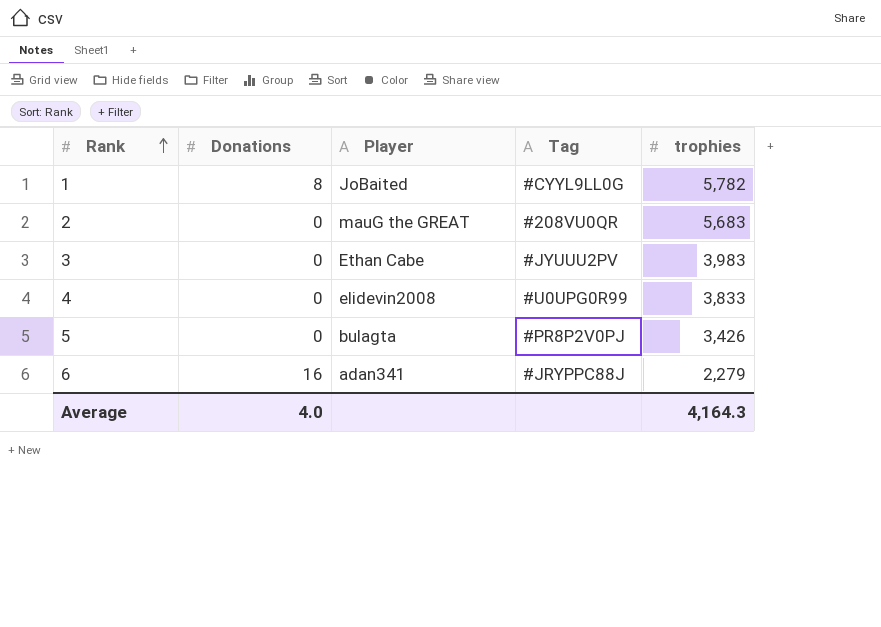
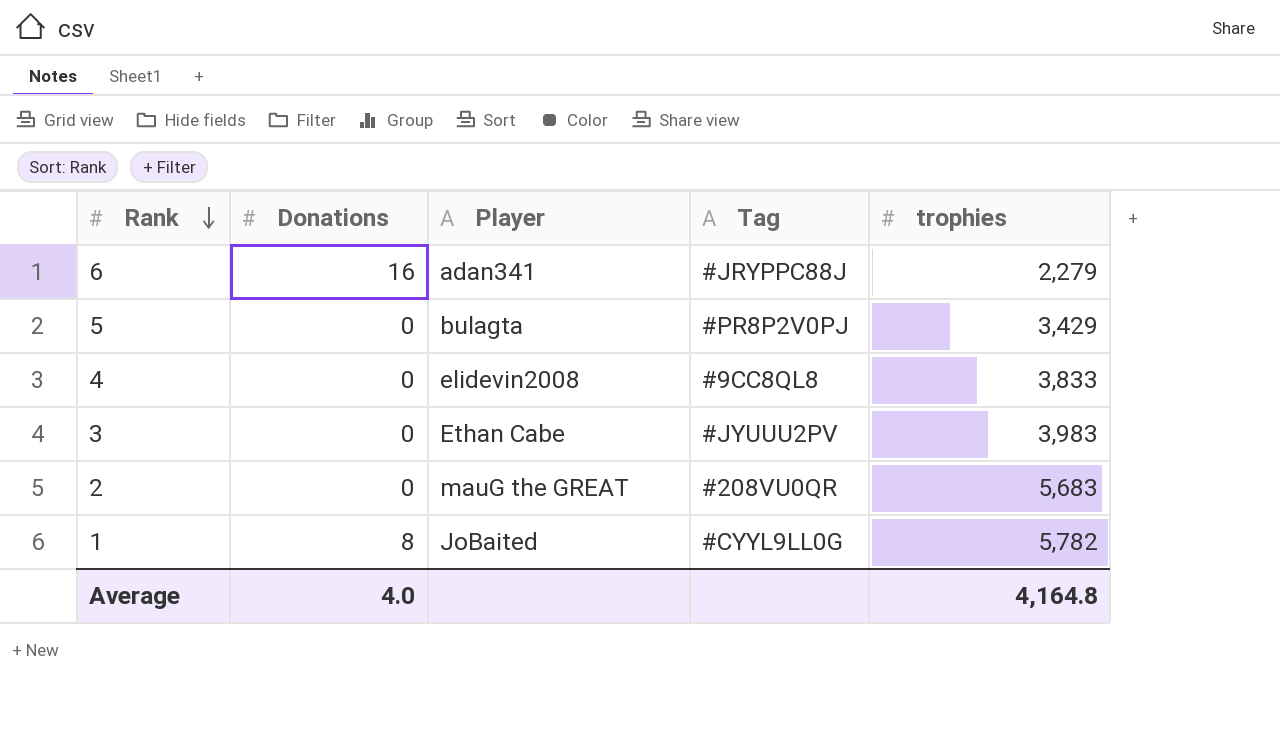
row order: Rank ascending -> Rank descending
5 | trophies: 3,426 -> 3,429
4 | Tag: #U0UPG0R99 -> #9CC8QL8
Average | trophies: 4,164.3 -> 4,164.8

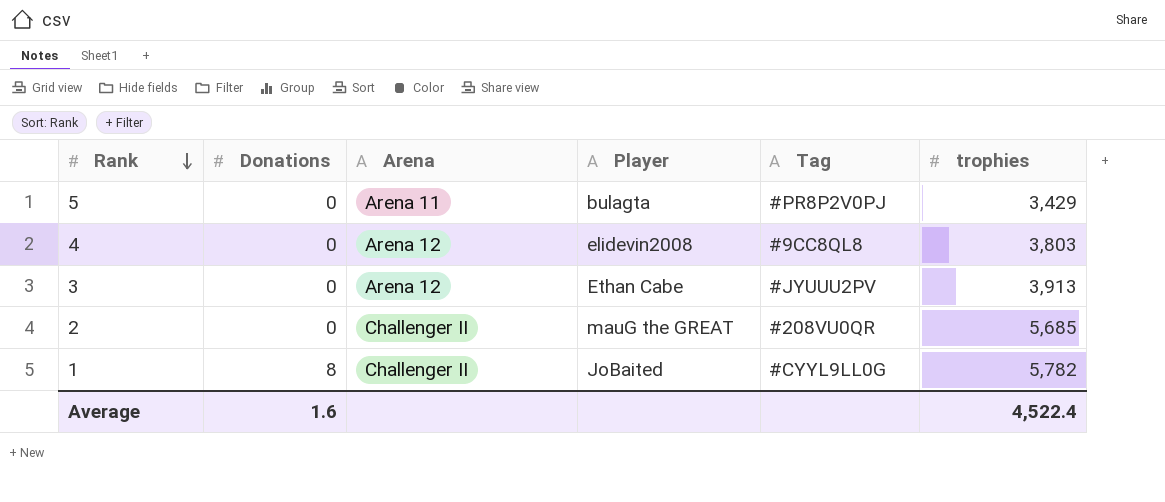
column Arena | position: none -> 3
row 6: 16 | adan341 | #JRYPPC88J | 2,279 -> none
4 | trophies: 3,833 -> 3,803
3 | trophies: 3,983 -> 3,913
2 | trophies: 5,683 -> 5,685
Average | Donations: 4.0 -> 1.6
Average | trophies: 4,164.8 -> 4,522.4

